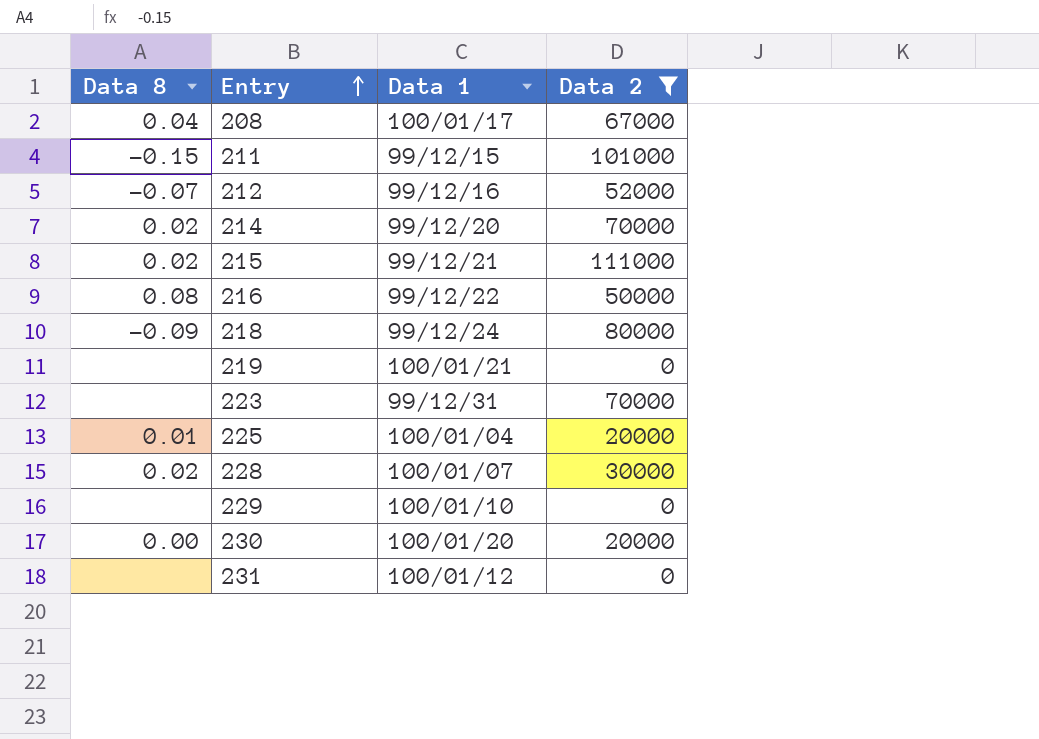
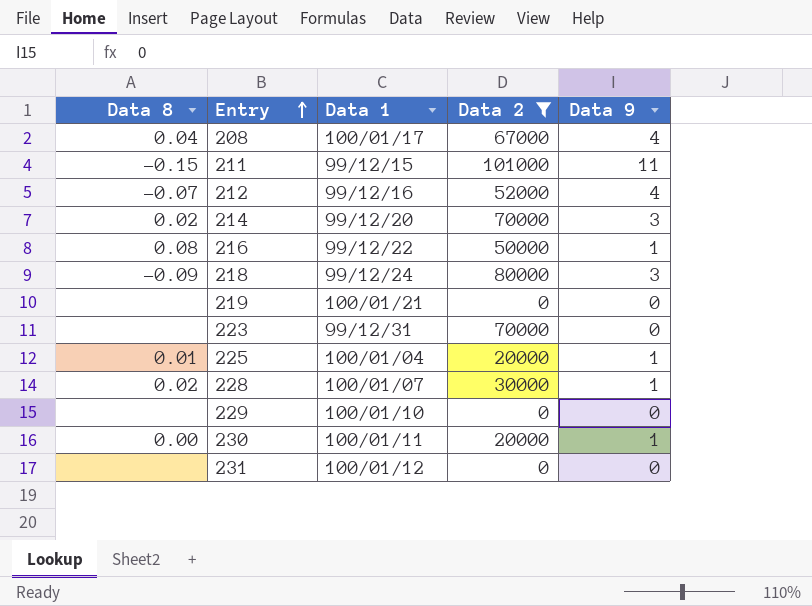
column Data 9 | position: none -> 5
row 215: 0.02 | 99/12/21 | 111000 -> none
230 | Data 1: 100/01/20 -> 100/01/11

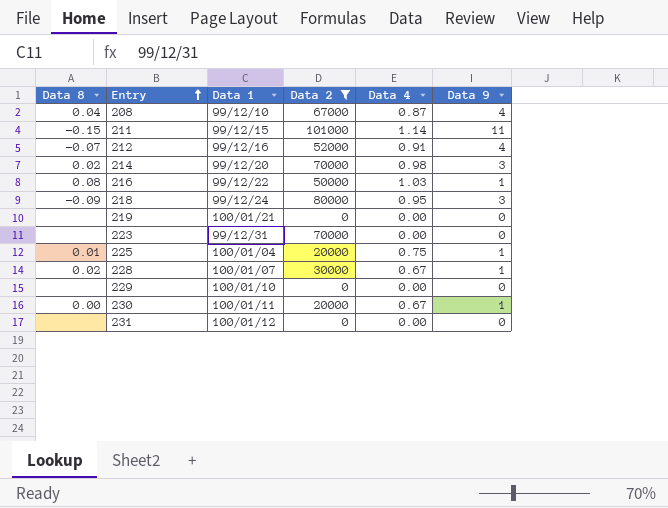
column Data 4 | position: none -> 5
208 | Data 1: 100/01/17 -> 99/12/10

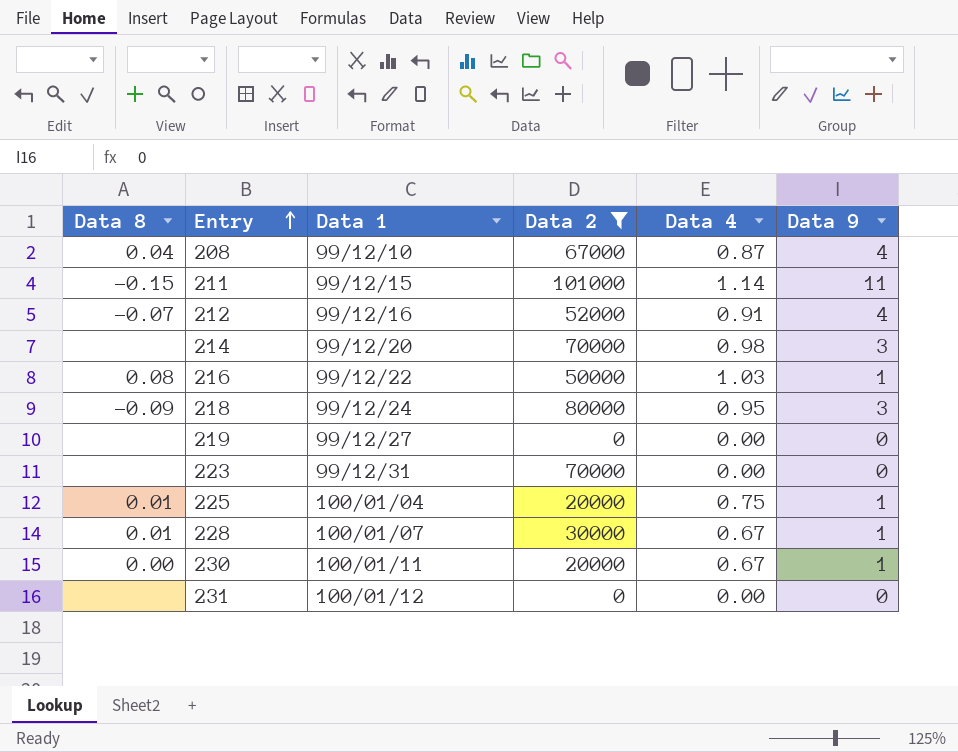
row 229: none | 100/01/10 | 0 | 0.00 | 0 -> none
214 | Data 8: 0.02 -> none
219 | Data 1: 100/01/21 -> 99/12/27
228 | Data 8: 0.02 -> 0.01

